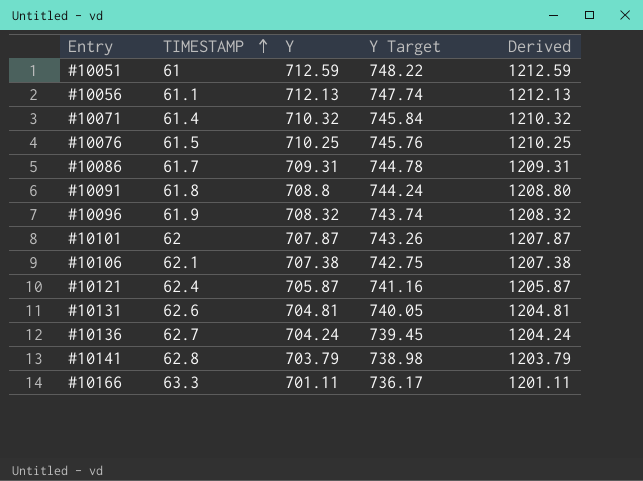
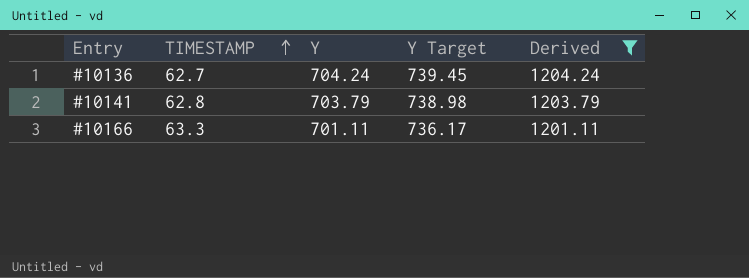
filter: none -> Derived <= 1204.24

